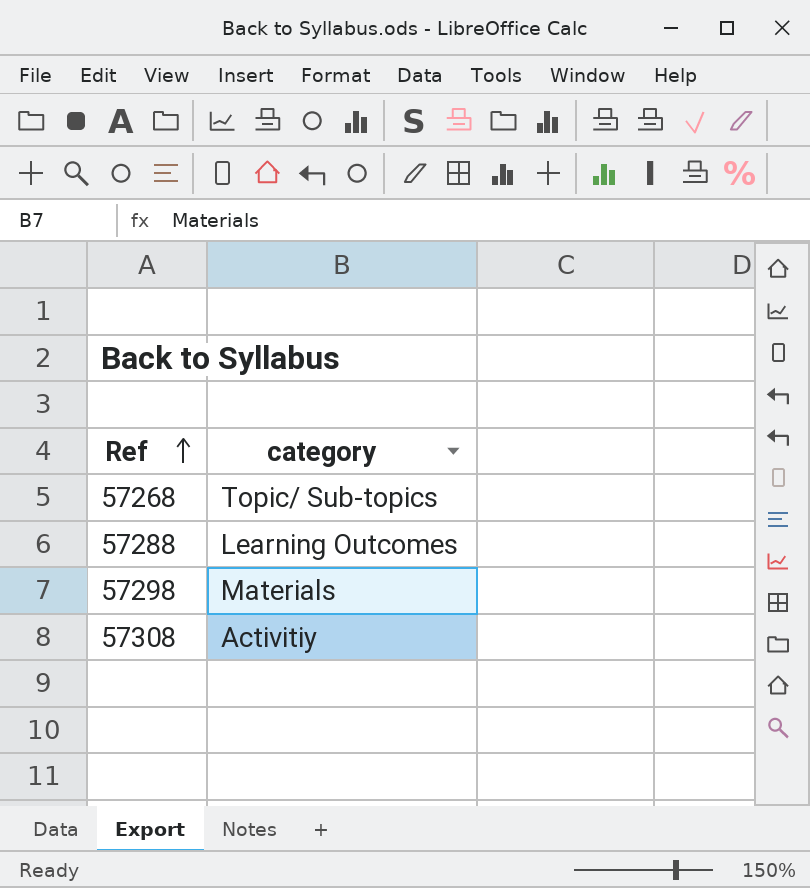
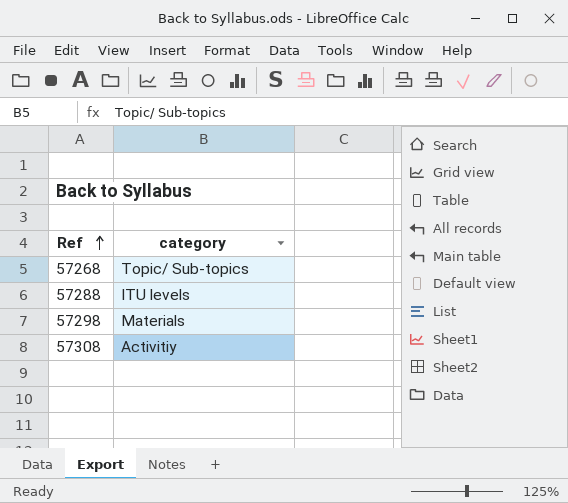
57288 | category: Learning Outcomes -> ITU levels

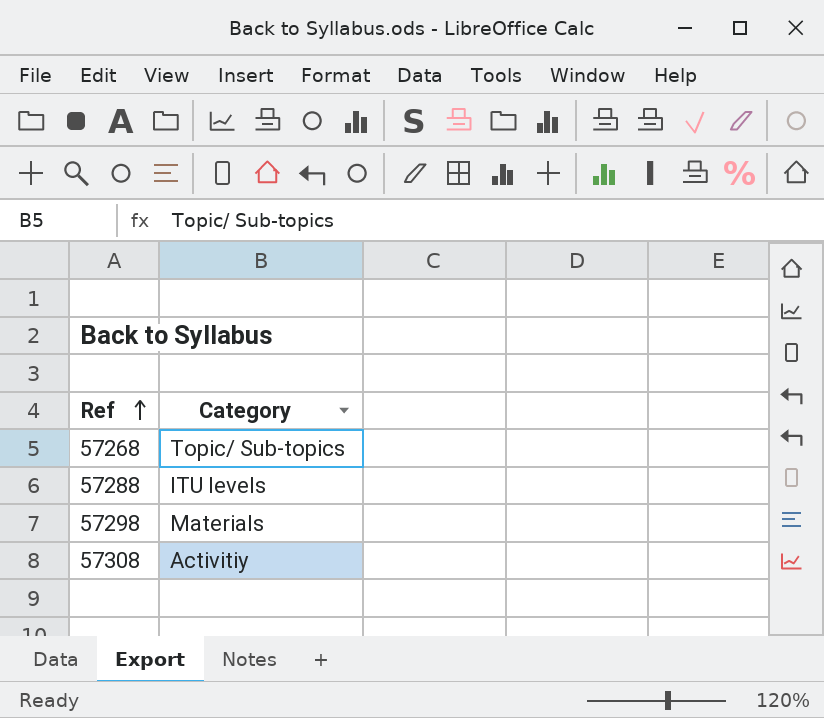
column name: category -> Category

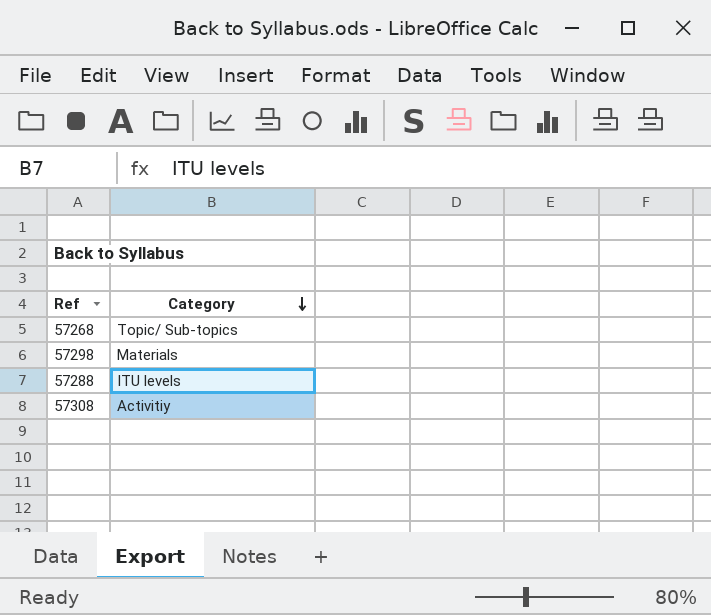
row order: Ref ascending -> Category descending

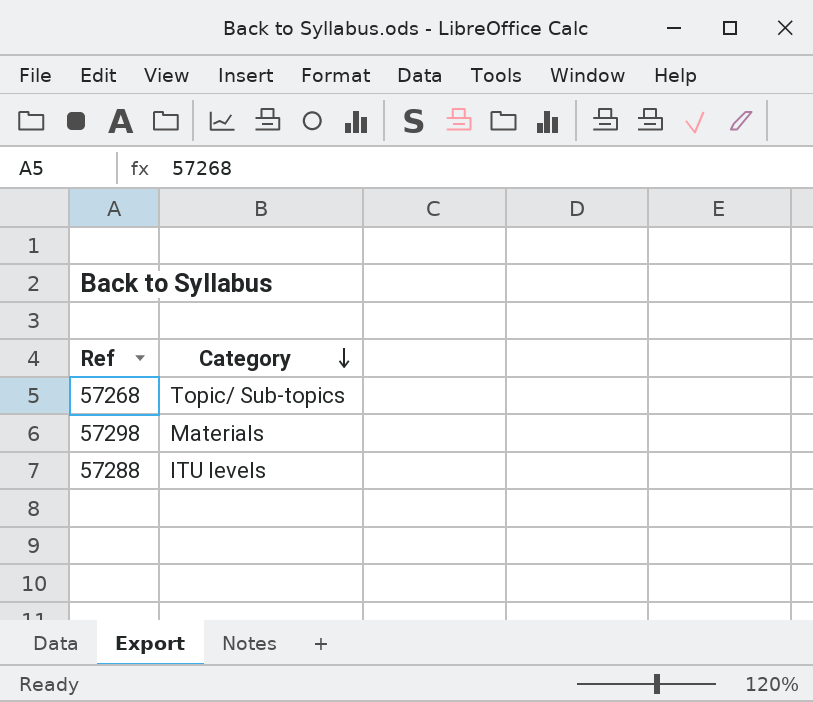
row 57308: Activitiy -> none

